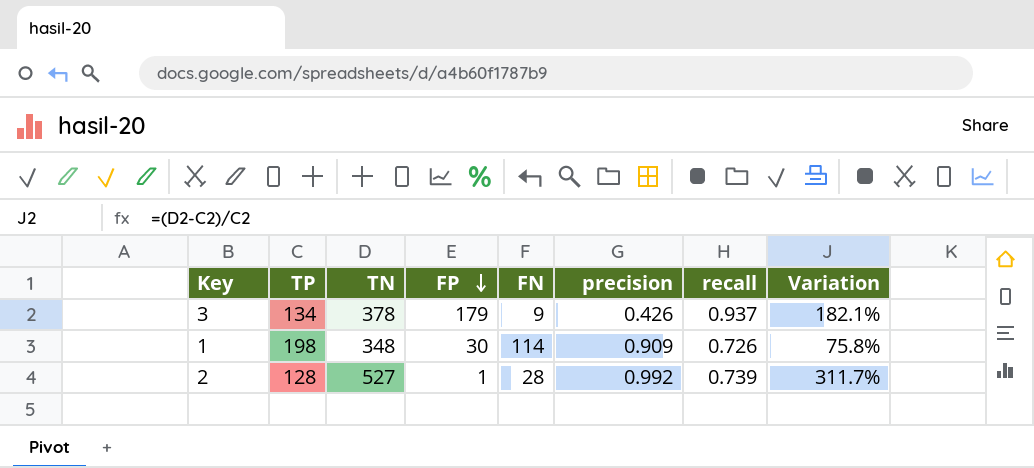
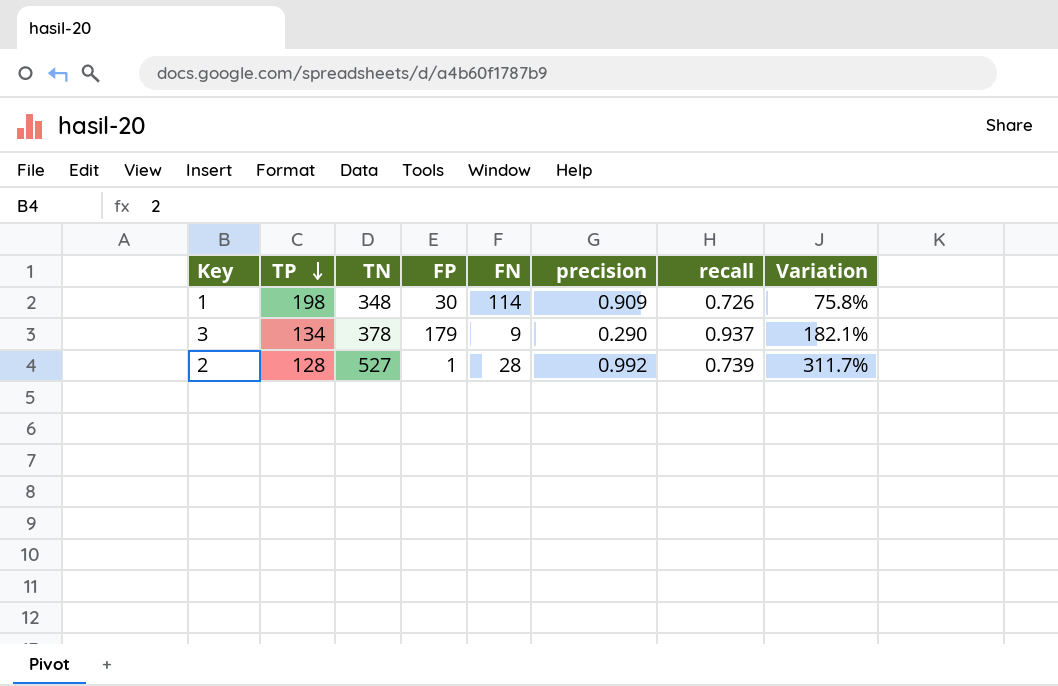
row order: FP descending -> TP descending
3 | precision: 0.426 -> 0.290

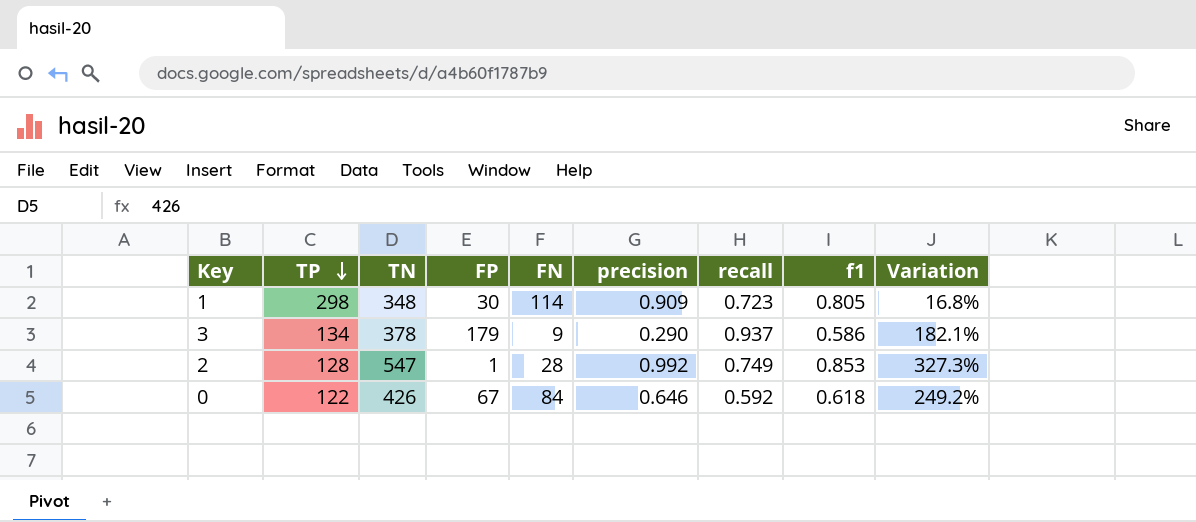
column f1 | position: none -> 8
1 | TP: 198 -> 298
1 | recall: 0.726 -> 0.723
1 | Variation: 75.8% -> 16.8%
2 | TN: 527 -> 547
2 | recall: 0.739 -> 0.749
2 | Variation: 311.7% -> 327.3%
row 0: none -> 122 | 426 | 67 | 84 | 0.646 | 0.592 | 0.618 | 249.2%

